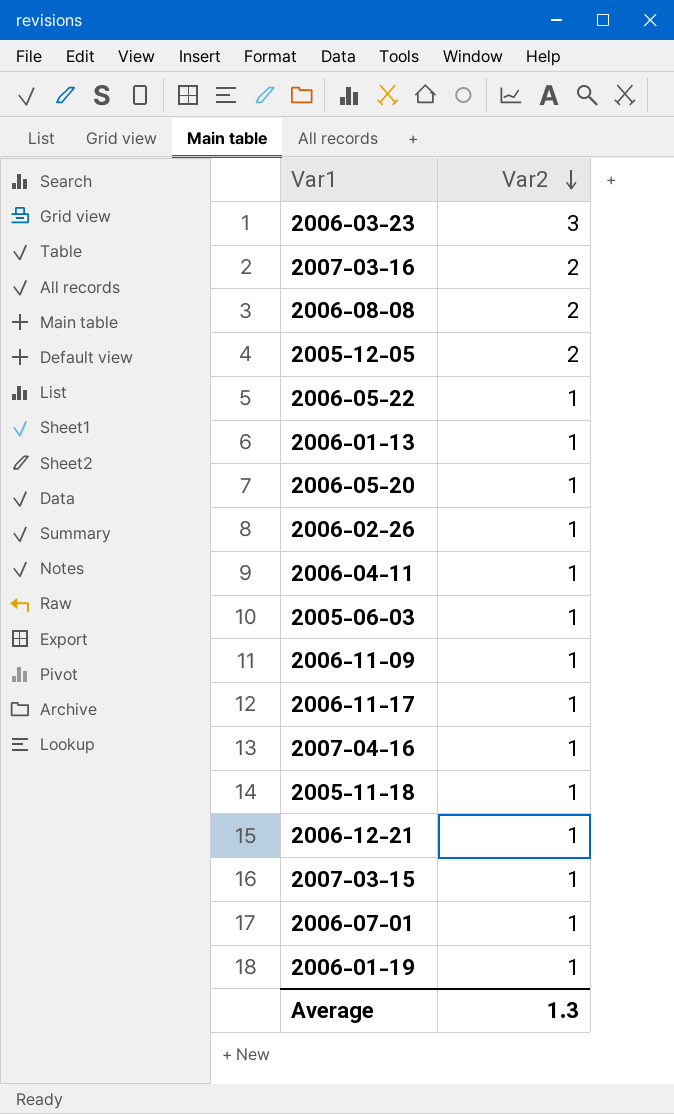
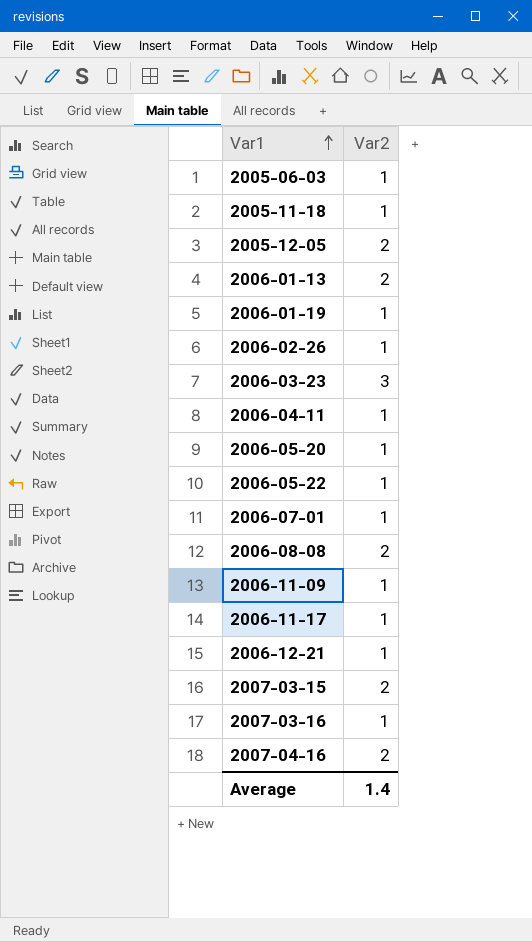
row order: Var2 descending -> Var1 ascending
2006-01-13 | Var2: 1 -> 2
2007-03-15 | Var2: 1 -> 2
2007-03-16 | Var2: 2 -> 1
2007-04-16 | Var2: 1 -> 2
Average | Var2: 1.3 -> 1.4

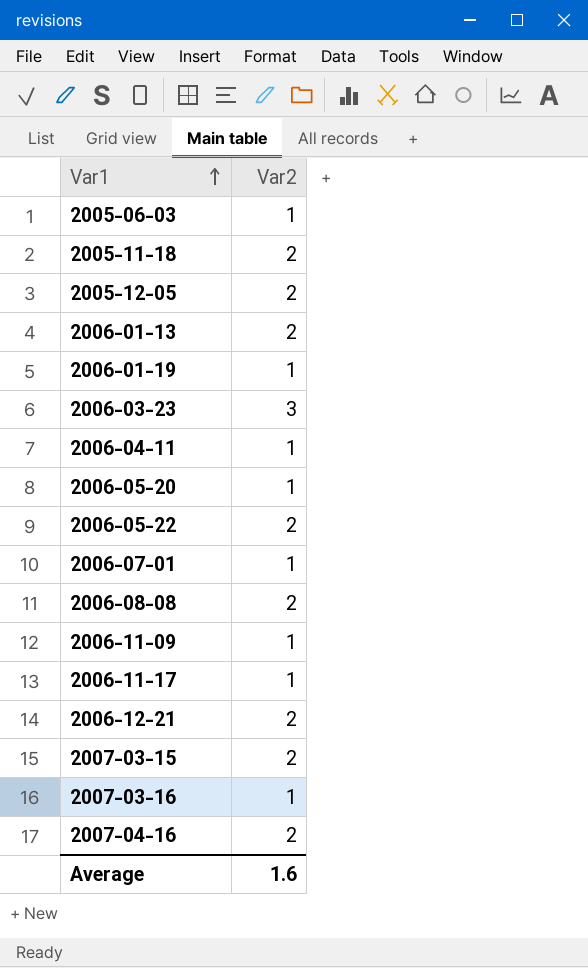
row 2006-02-26: 1 -> none
2005-11-18 | Var2: 1 -> 2
2006-05-22 | Var2: 1 -> 2
2006-12-21 | Var2: 1 -> 2
Average | Var2: 1.4 -> 1.6

